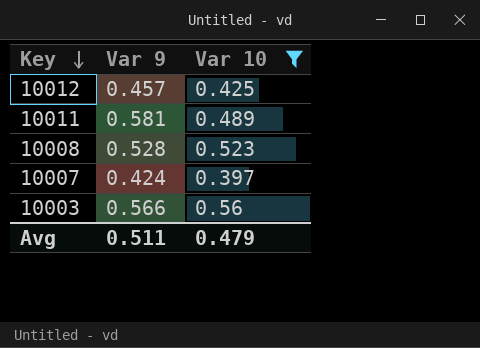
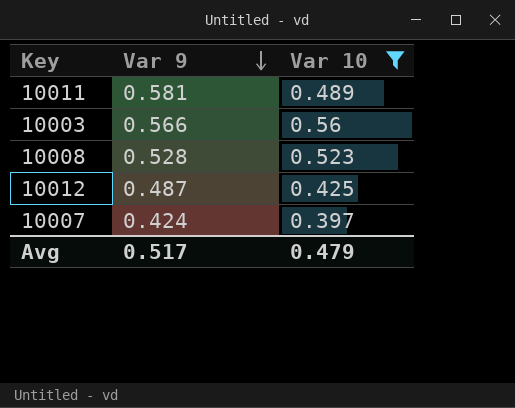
row order: Key descending -> Var 9 descending
10012 | Var 9: 0.457 -> 0.487
Avg | Var 9: 0.511 -> 0.517

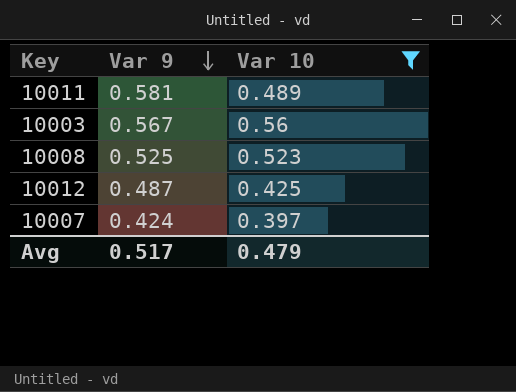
10003 | Var 9: 0.566 -> 0.567
10008 | Var 9: 0.528 -> 0.525

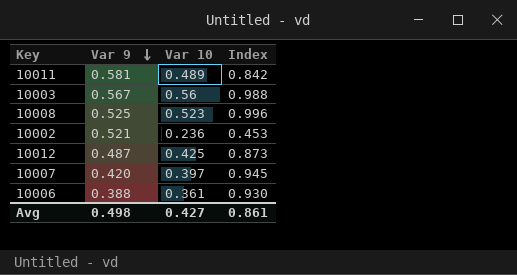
filter: Var 10 >= 0.397 -> none
column Index | formula: none -> [Var 10] / [Var 9]
10007 | Var 9: 0.424 -> 0.420
Avg | Var 9: 0.517 -> 0.498
Avg | Var 10: 0.479 -> 0.427

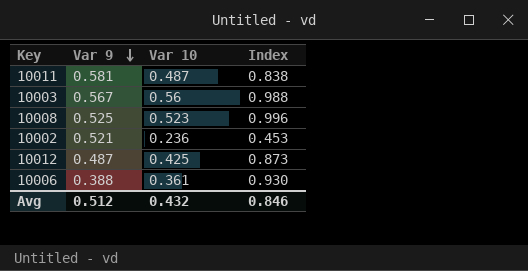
row 10007: 0.420 | 0.397 | 0.945 -> none
10011 | Var 10: 0.489 -> 0.487
10011 | Index: 0.842 -> 0.838
Avg | Var 9: 0.498 -> 0.512
Avg | Var 10: 0.427 -> 0.432
Avg | Index: 0.861 -> 0.846

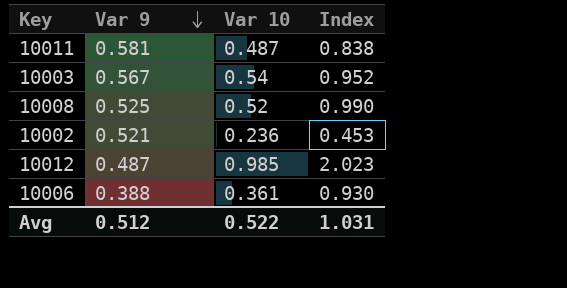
10003 | Var 10: 0.56 -> 0.54
10003 | Index: 0.988 -> 0.952
10008 | Var 10: 0.523 -> 0.52
10008 | Index: 0.996 -> 0.990
10012 | Var 10: 0.425 -> 0.985
10012 | Index: 0.873 -> 2.023
Avg | Var 10: 0.432 -> 0.522
Avg | Index: 0.846 -> 1.031

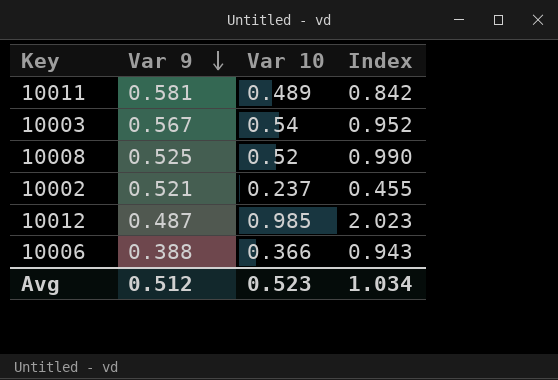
10011 | Var 10: 0.487 -> 0.489
10011 | Index: 0.838 -> 0.842
10002 | Var 10: 0.236 -> 0.237
10002 | Index: 0.453 -> 0.455
10006 | Var 10: 0.361 -> 0.366
10006 | Index: 0.930 -> 0.943
Avg | Var 10: 0.522 -> 0.523
Avg | Index: 1.031 -> 1.034

